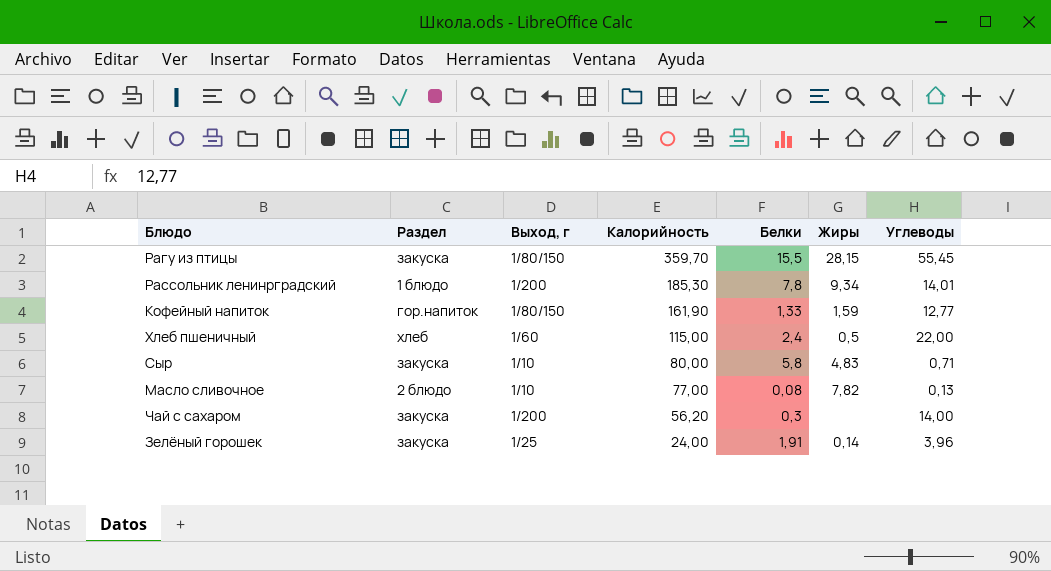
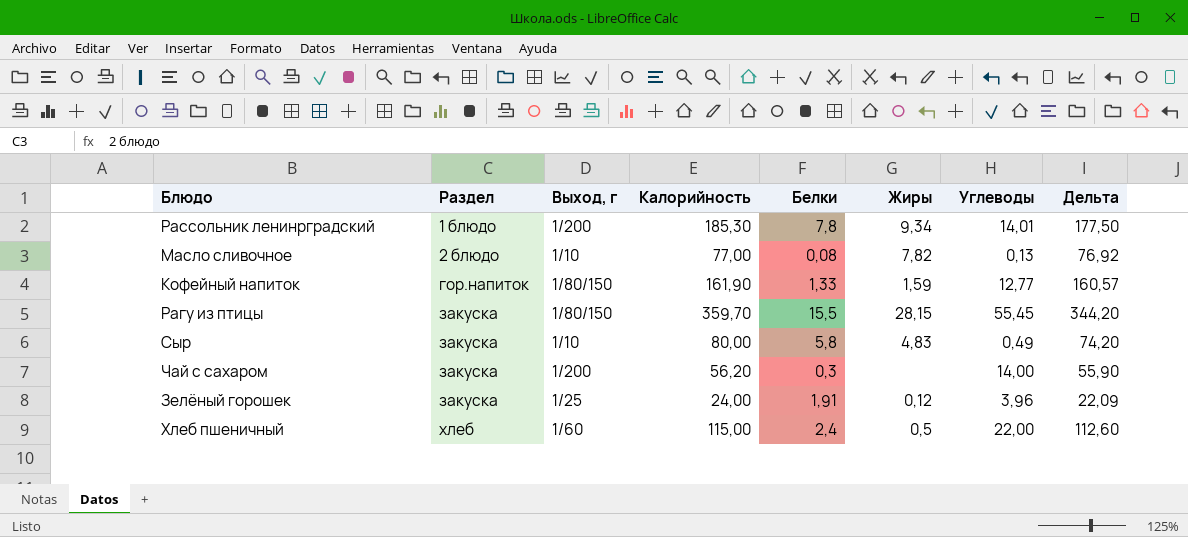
row order: Калорийность descending -> Раздел ascending
column Дельта | formula: none -> [Калорийность] - [Белки]
Сыр | Углеводы: 0,71 -> 0,49
Зелёный горошек | Жиры: 0,14 -> 0,12

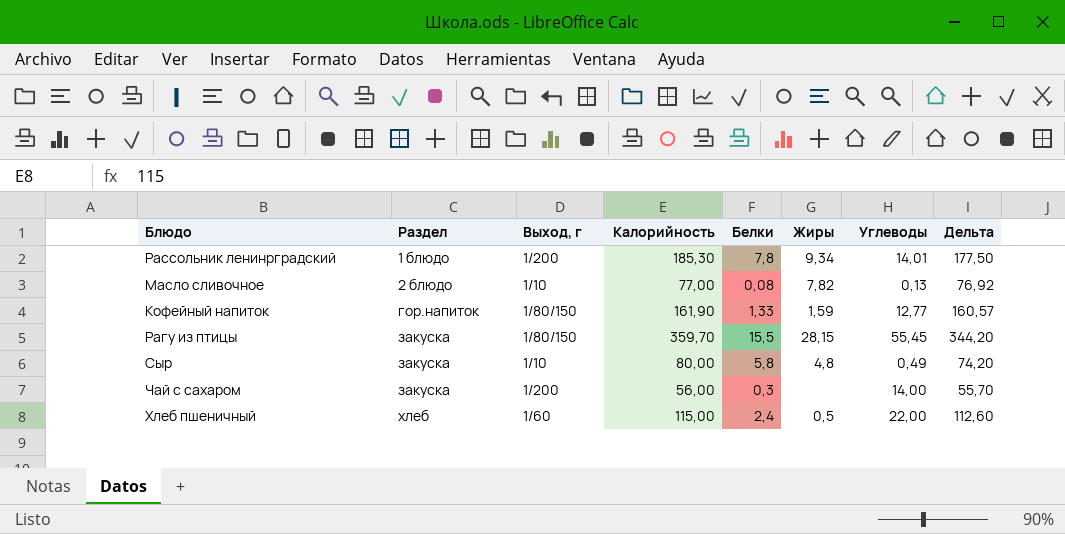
row Зелёный горошек: закуска | 1/25 | 24,00 | 1,91 | 0,12 | 3,96 | 22,09 -> none
Сыр | Жиры: 4,83 -> 4,8
Чай с сахаром | Калорийность: 56,20 -> 56,00
Чай с сахаром | Дельта: 55,90 -> 55,70

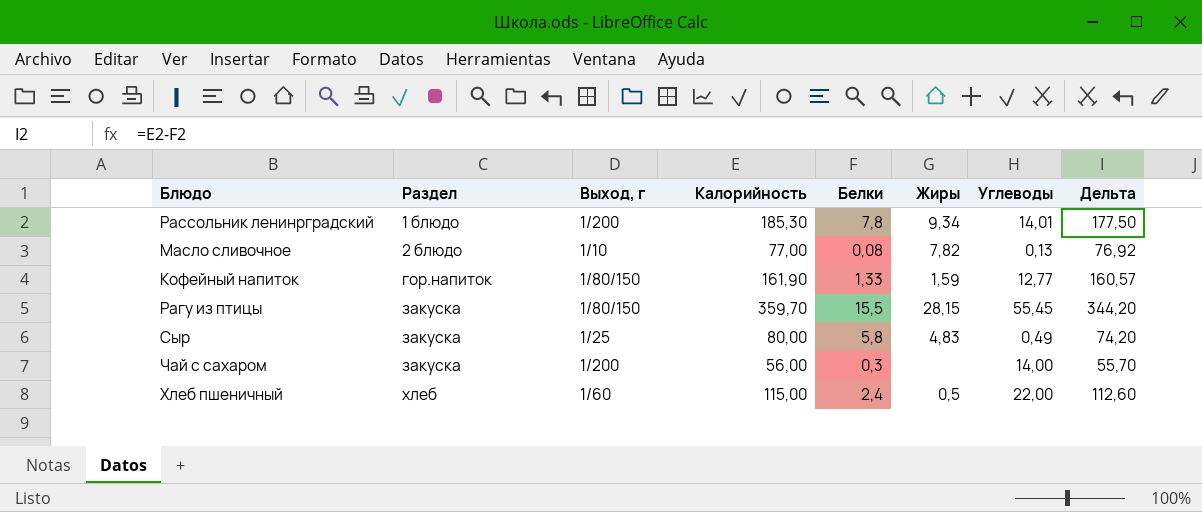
Сыр | Выход, г: 1/10 -> 1/25
Сыр | Жиры: 4,8 -> 4,83

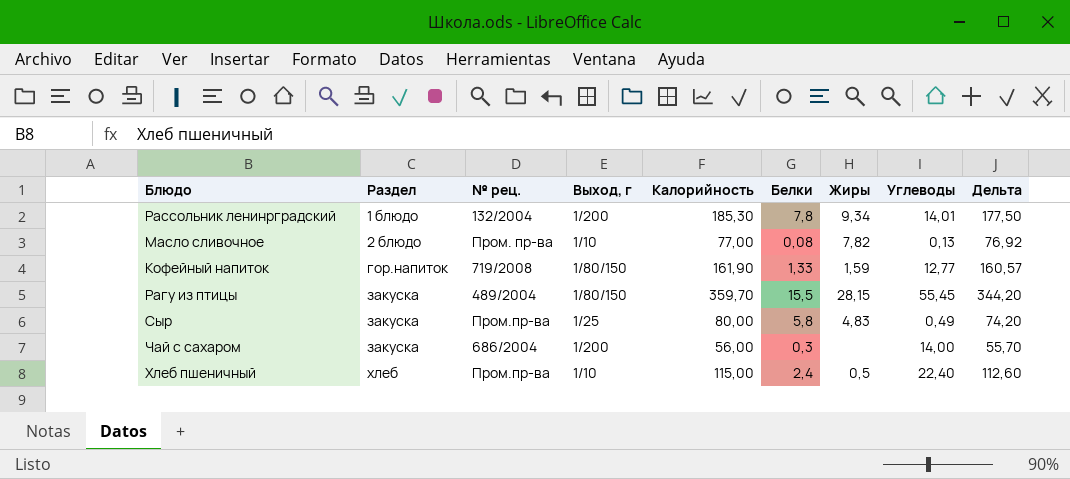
column № рец. | position: none -> 3
Хлеб пшеничный | Выход, г: 1/60 -> 1/10
Хлеб пшеничный | Углеводы: 22,00 -> 22,40

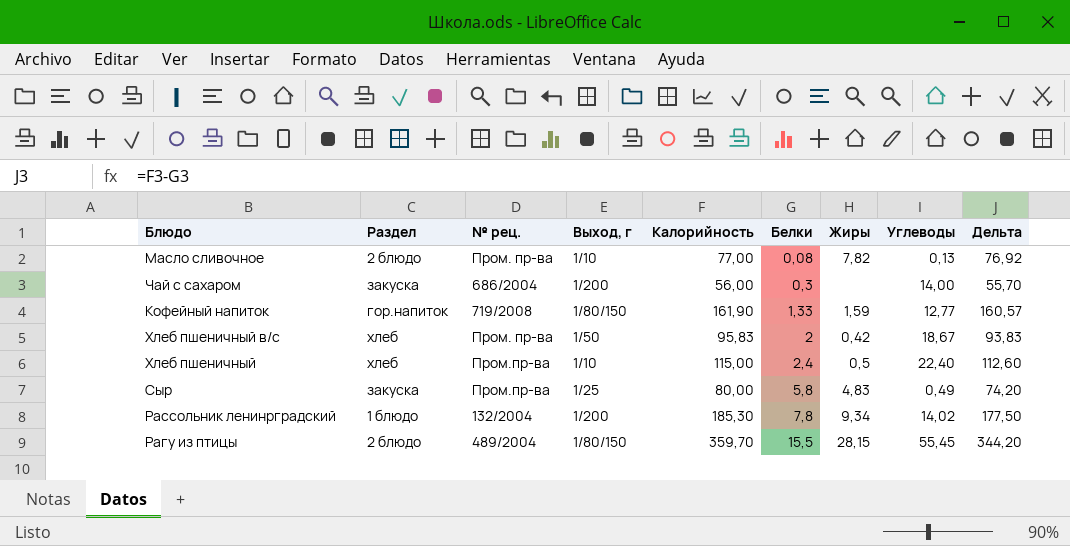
row order: Раздел ascending -> Белки ascending
row Хлеб пшеничный в/с: none -> хлеб | Пром. пр-ва | 1/50 | 95,83 | 2 | 0,42 | 18,67 | 93,83
Рассольник ленинрградский | Углеводы: 14,01 -> 14,02
Рагу из птицы | Раздел: закуска -> 2 блюдо

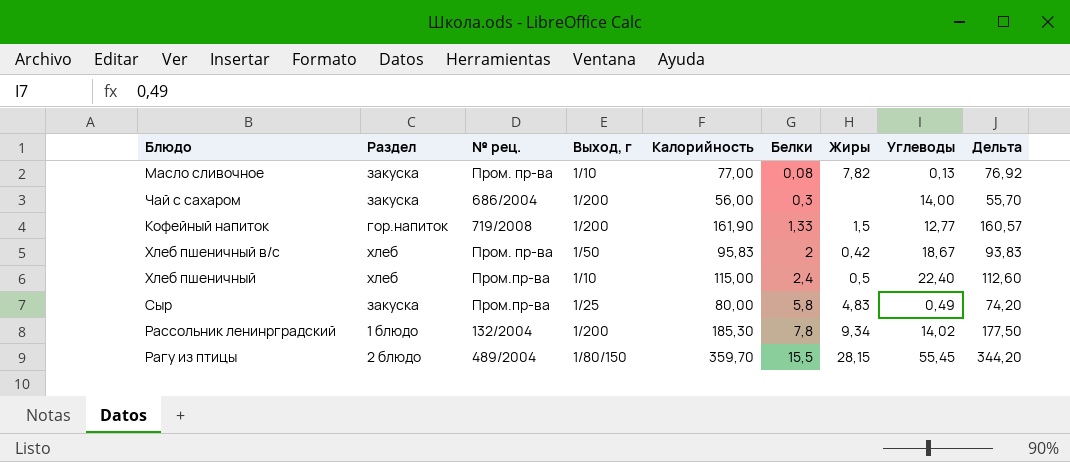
Масло сливочное | Раздел: 2 блюдо -> закуска
Кофейный напиток | Выход, г: 1/80/150 -> 1/200
Кофейный напиток | Жиры: 1,59 -> 1,5

